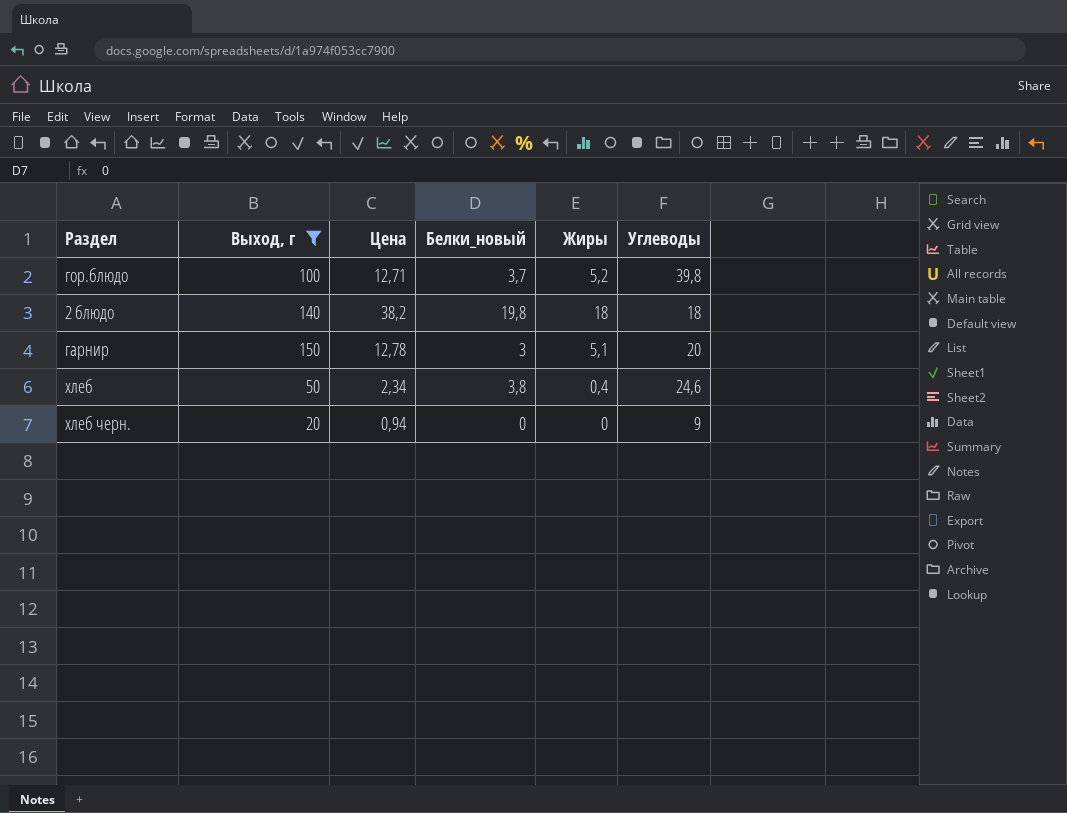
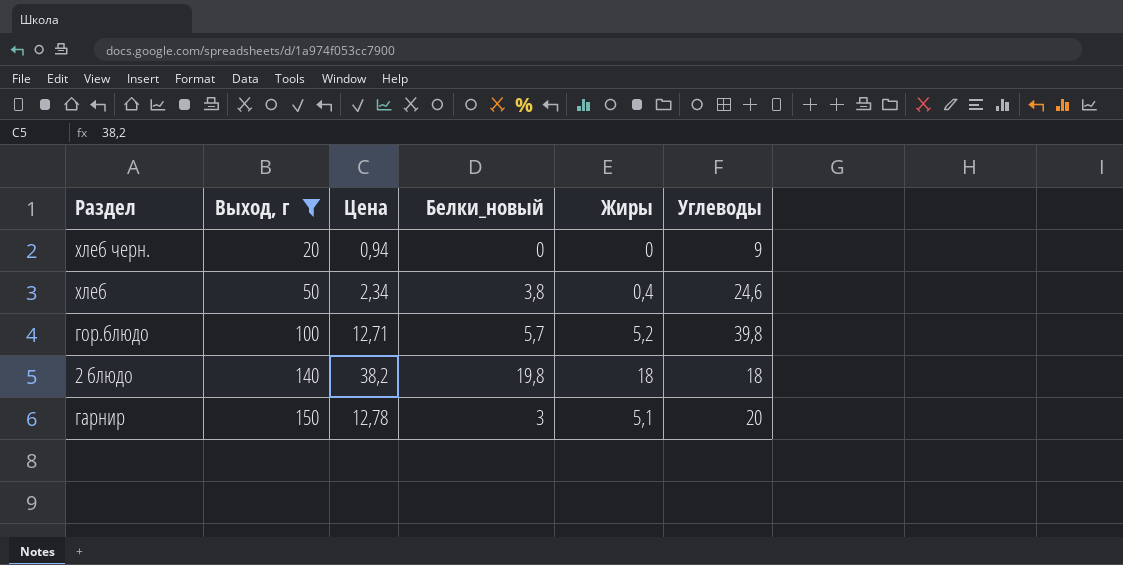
row order: none -> Выход, г ascending
гор.блюдо | Белки_новый: 3,7 -> 5,7

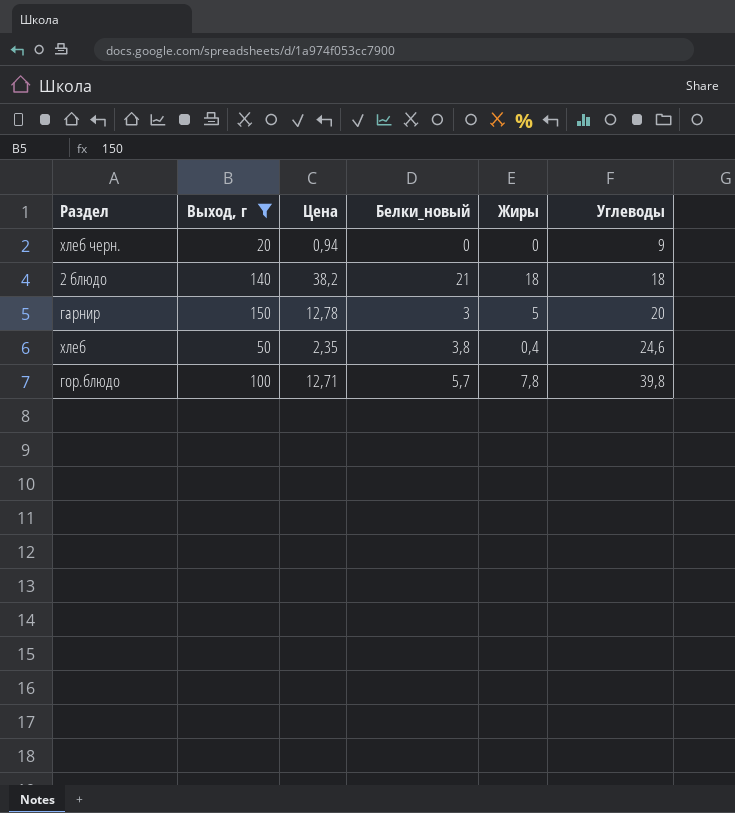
row order: Выход, г ascending -> Углеводы ascending
2 блюдо | Белки_новый: 19,8 -> 21
гарнир | Жиры: 5,1 -> 5
хлеб | Цена: 2,34 -> 2,35
гор.блюдо | Жиры: 5,2 -> 7,8

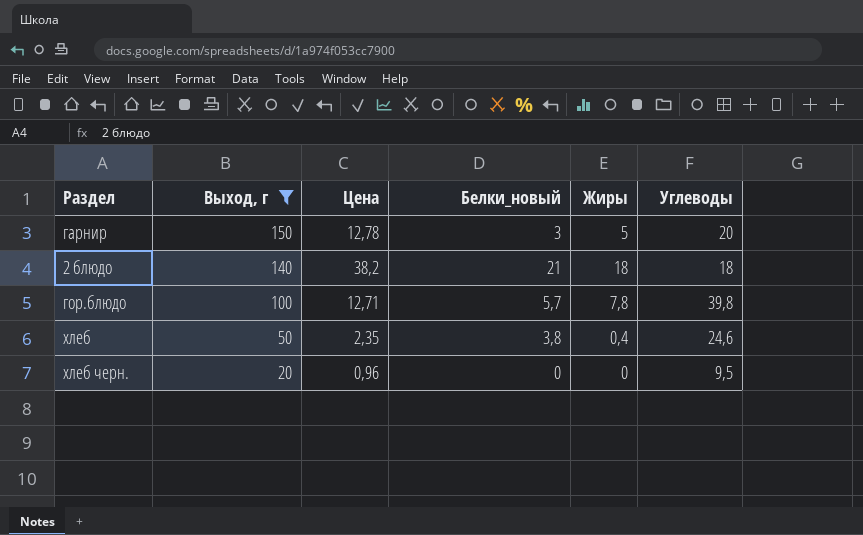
row order: Углеводы ascending -> Выход, г descending
хлеб черн. | Цена: 0,94 -> 0,96
хлеб черн. | Углеводы: 9 -> 9,5

